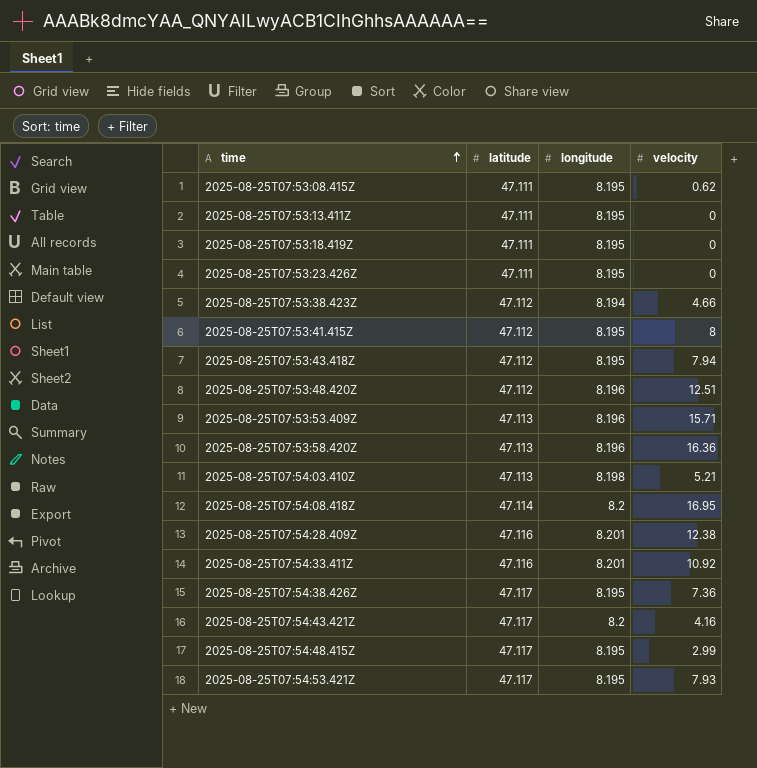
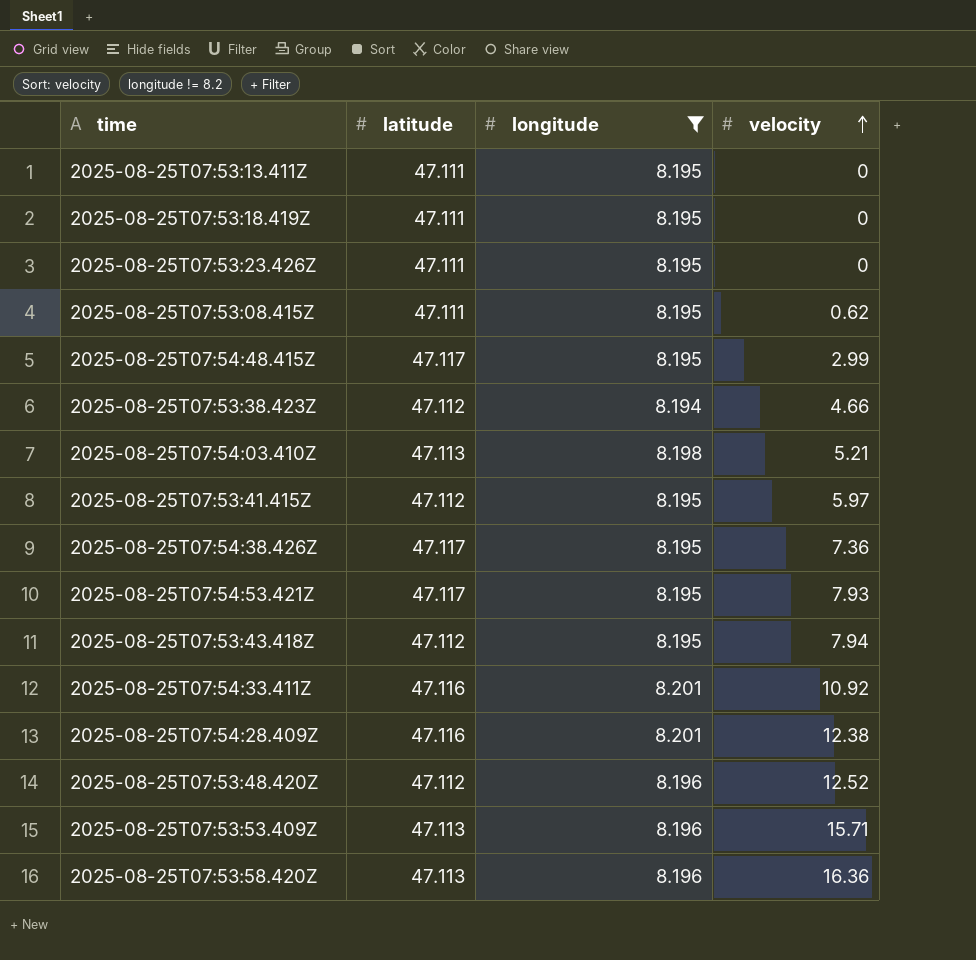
filter: none -> longitude != 8.2
row order: time ascending -> velocity ascending
2025-08-25T07:53:41.415Z | velocity: 8 -> 5.97
2025-08-25T07:53:48.420Z | velocity: 12.51 -> 12.52

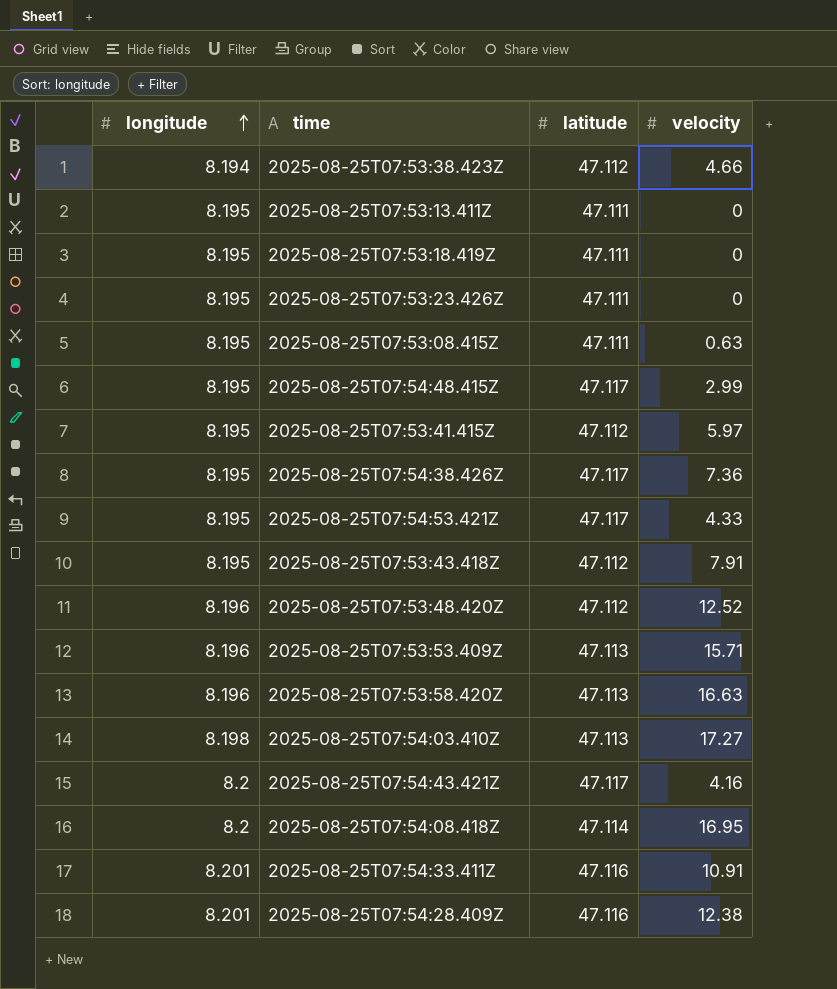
filter: longitude != 8.2 -> none
row order: velocity ascending -> longitude ascending
column longitude | position: 3 -> 1
2025-08-25T07:53:08.415Z | velocity: 0.62 -> 0.63
2025-08-25T07:54:53.421Z | velocity: 7.93 -> 4.33
2025-08-25T07:53:43.418Z | velocity: 7.94 -> 7.91
2025-08-25T07:53:58.420Z | velocity: 16.36 -> 16.63
2025-08-25T07:54:03.410Z | velocity: 5.21 -> 17.27
2025-08-25T07:54:33.411Z | velocity: 10.92 -> 10.91

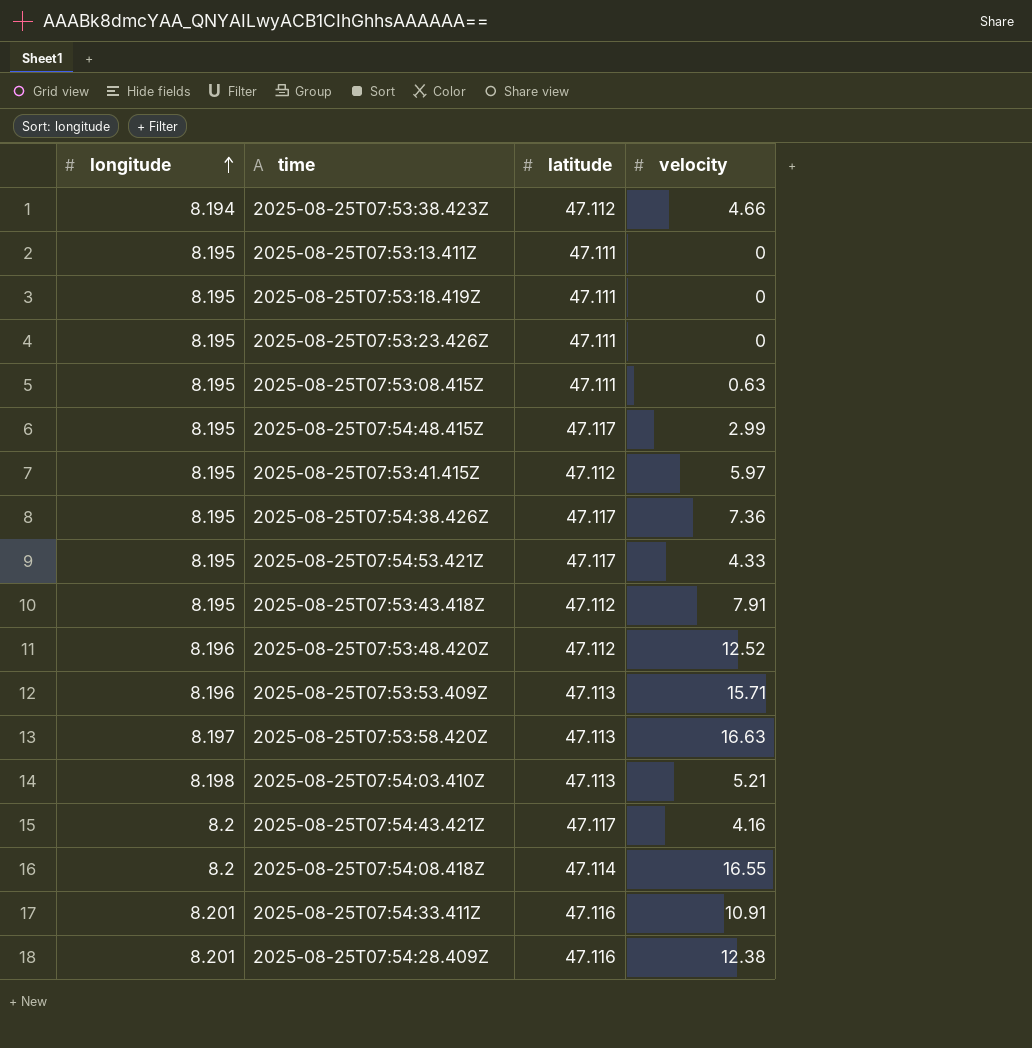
2025-08-25T07:53:58.420Z | longitude: 8.196 -> 8.197
2025-08-25T07:54:03.410Z | velocity: 17.27 -> 5.21
2025-08-25T07:54:08.418Z | velocity: 16.95 -> 16.55

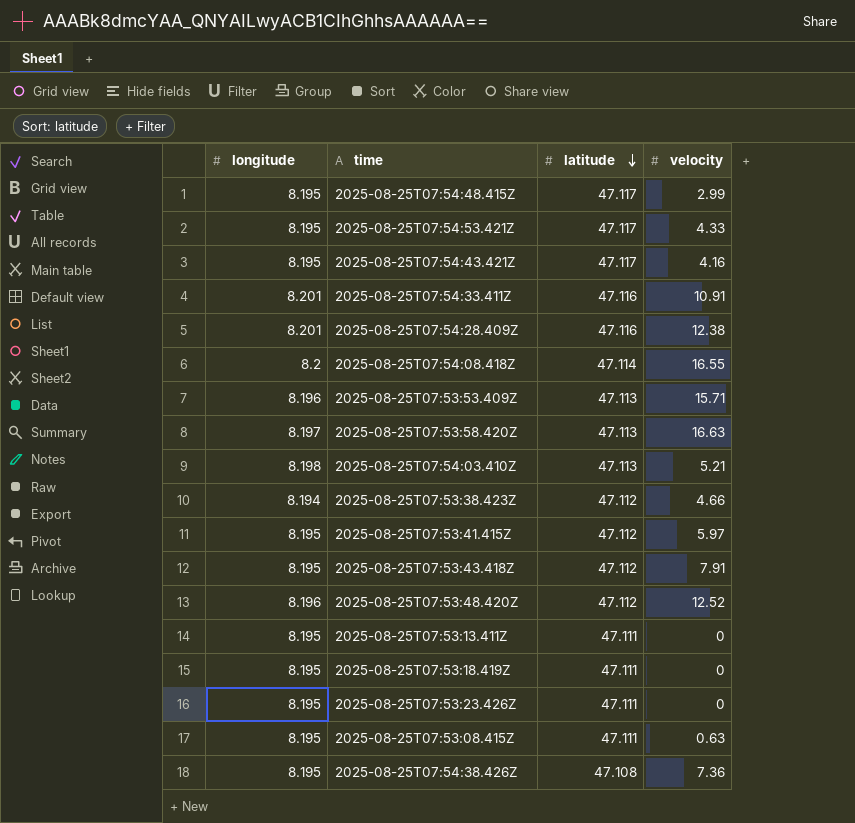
row order: longitude ascending -> latitude descending
2025-08-25T07:54:43.421Z | longitude: 8.2 -> 8.195
2025-08-25T07:54:38.426Z | latitude: 47.117 -> 47.108

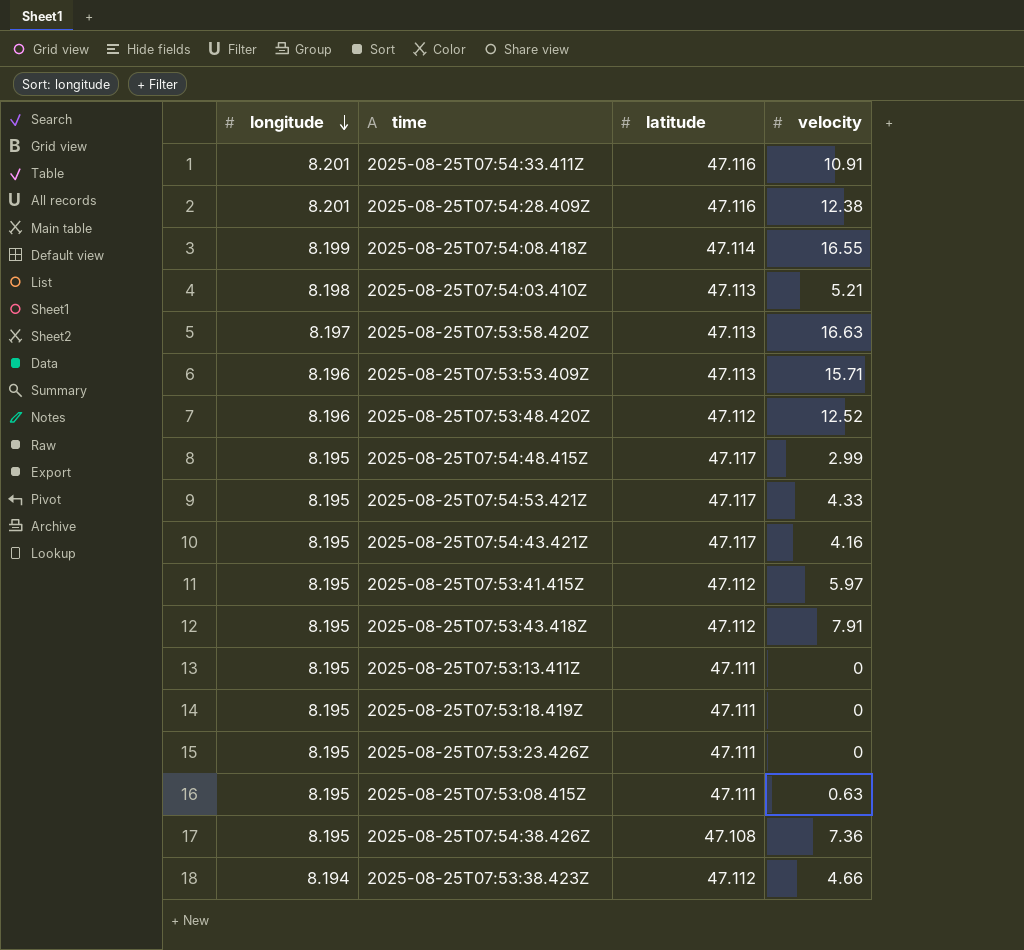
row order: latitude descending -> longitude descending
2025-08-25T07:54:08.418Z | longitude: 8.2 -> 8.199

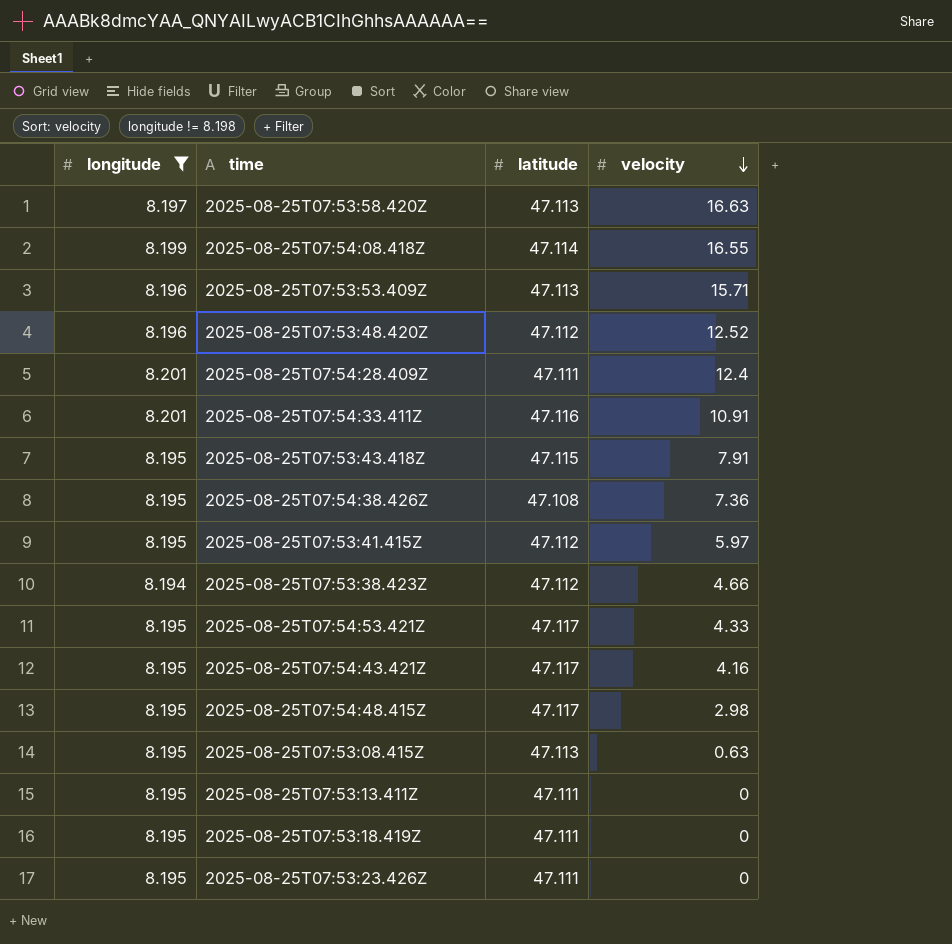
filter: none -> longitude != 8.198
row order: longitude descending -> velocity descending
2025-08-25T07:54:28.409Z | latitude: 47.116 -> 47.111
2025-08-25T07:54:28.409Z | velocity: 12.38 -> 12.4
2025-08-25T07:53:43.418Z | latitude: 47.112 -> 47.115
2025-08-25T07:54:48.415Z | velocity: 2.99 -> 2.98
2025-08-25T07:53:08.415Z | latitude: 47.111 -> 47.113

